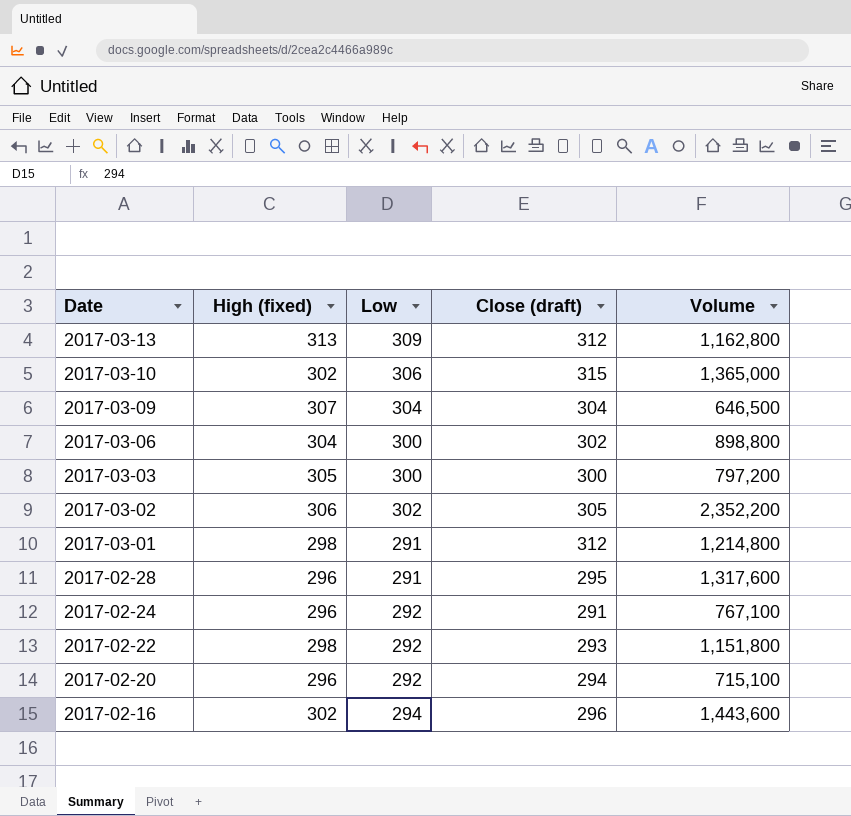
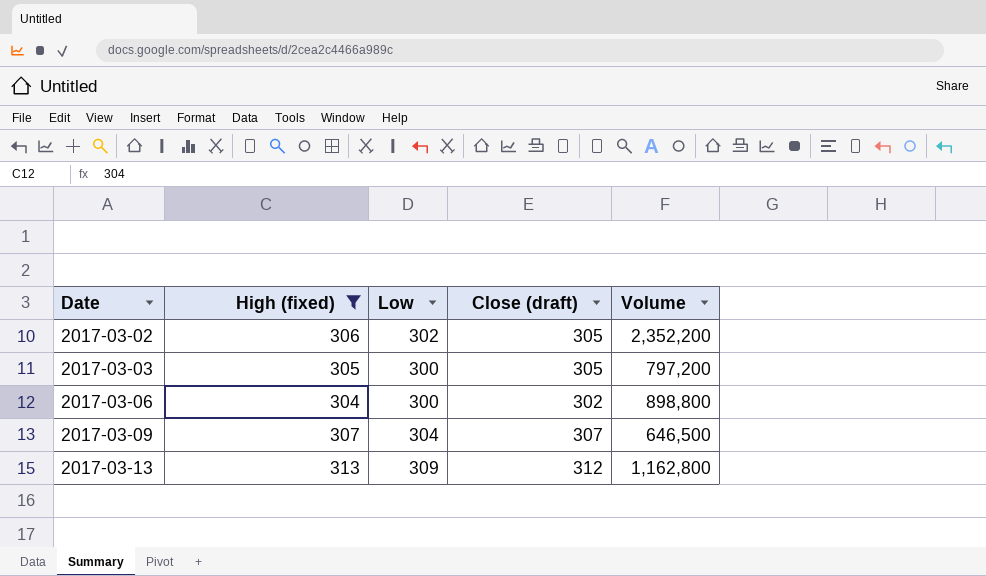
filter: none -> High (fixed) >= 304
row order: Date descending -> Date ascending
2017-03-03 | Close (draft): 300 -> 305
2017-03-09 | Close (draft): 304 -> 307

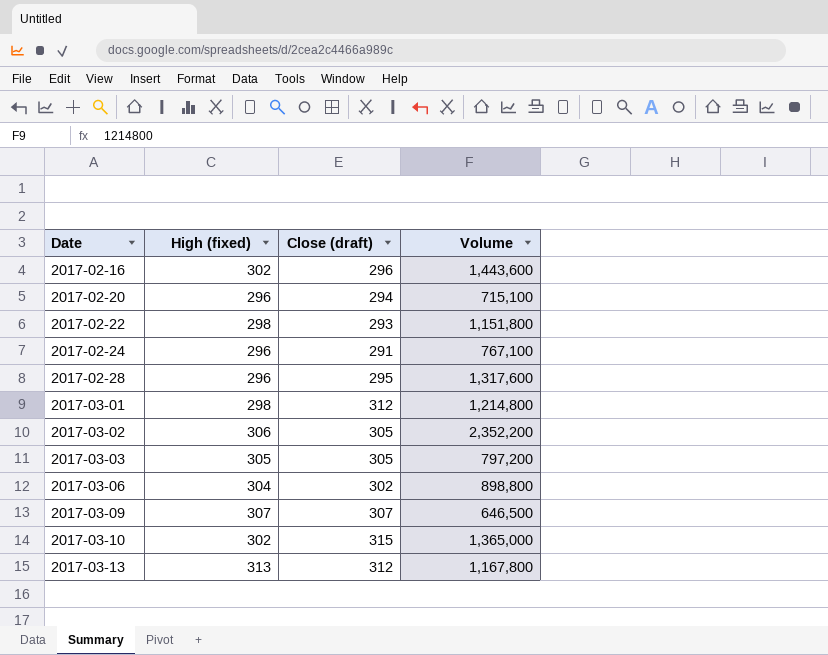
filter: High (fixed) >= 304 -> none
column Low | position: 3 -> none
2017-03-13 | Volume: 1,162,800 -> 1,167,800

